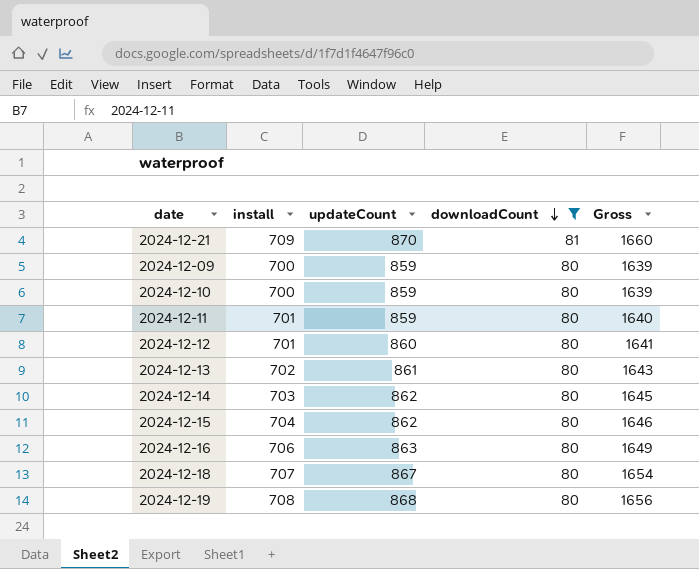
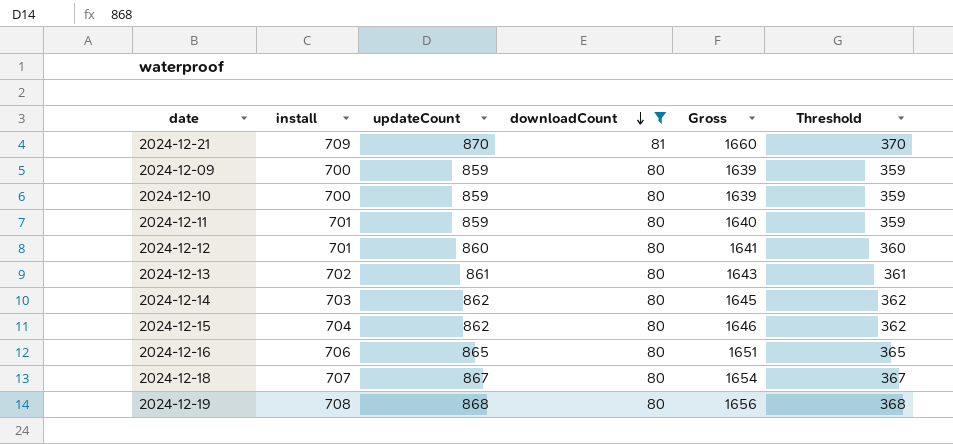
column Threshold | formula: none -> [updateCount] - 500
2024-12-16 | updateCount: 863 -> 865
2024-12-16 | Gross: 1649 -> 1651

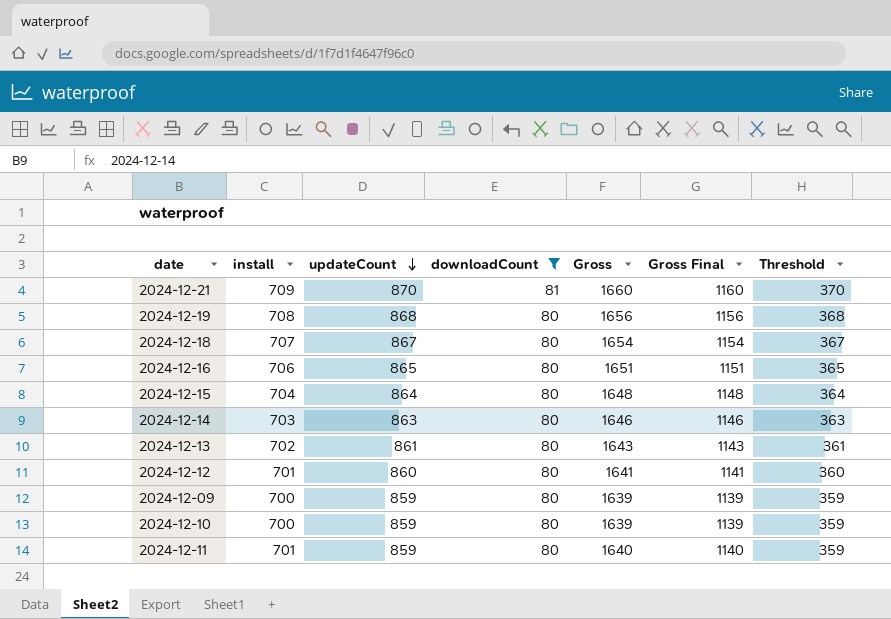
row order: downloadCount descending -> updateCount descending
column Gross Final | formula: none -> [Gross] - 500
2024-12-15 | updateCount: 862 -> 864
2024-12-15 | Gross: 1646 -> 1648
2024-12-15 | Threshold: 362 -> 364
2024-12-14 | updateCount: 862 -> 863
2024-12-14 | Gross: 1645 -> 1646
2024-12-14 | Threshold: 362 -> 363

